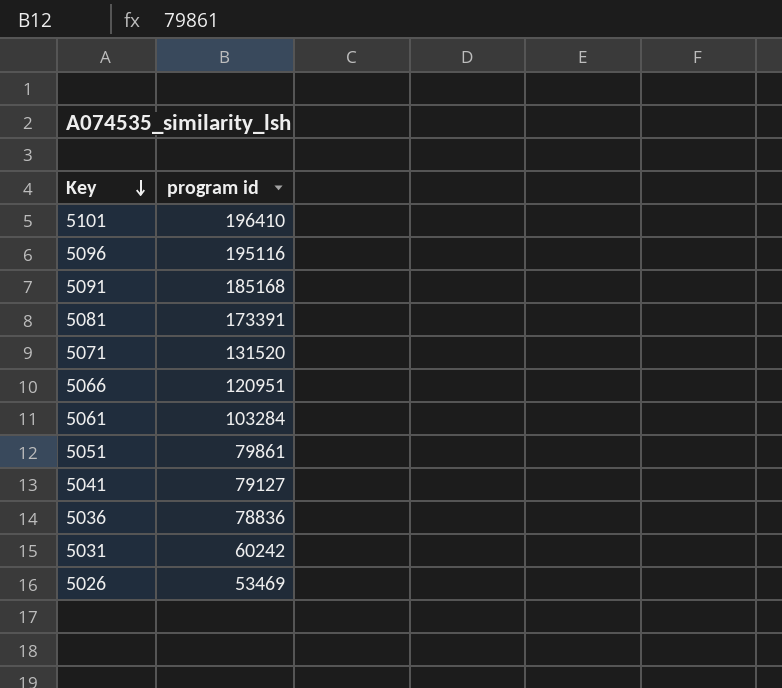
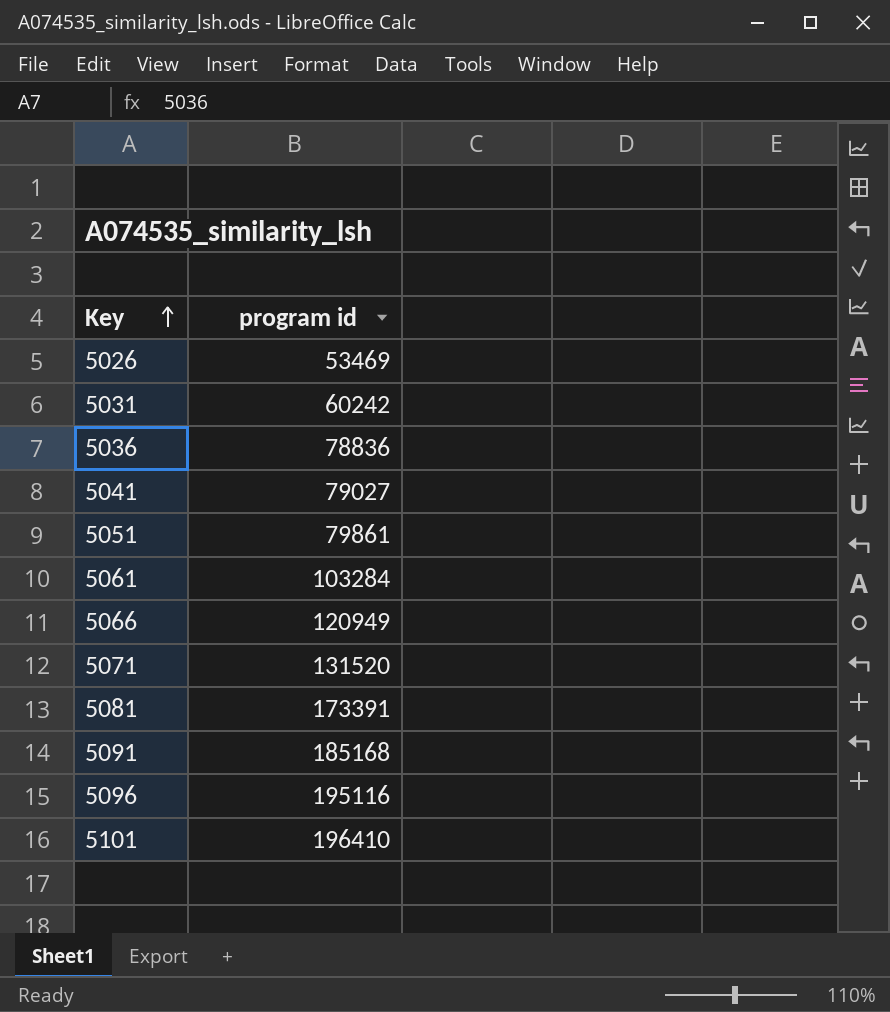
row order: Key descending -> Key ascending
5041 | program id: 79127 -> 79027
5066 | program id: 120951 -> 120949

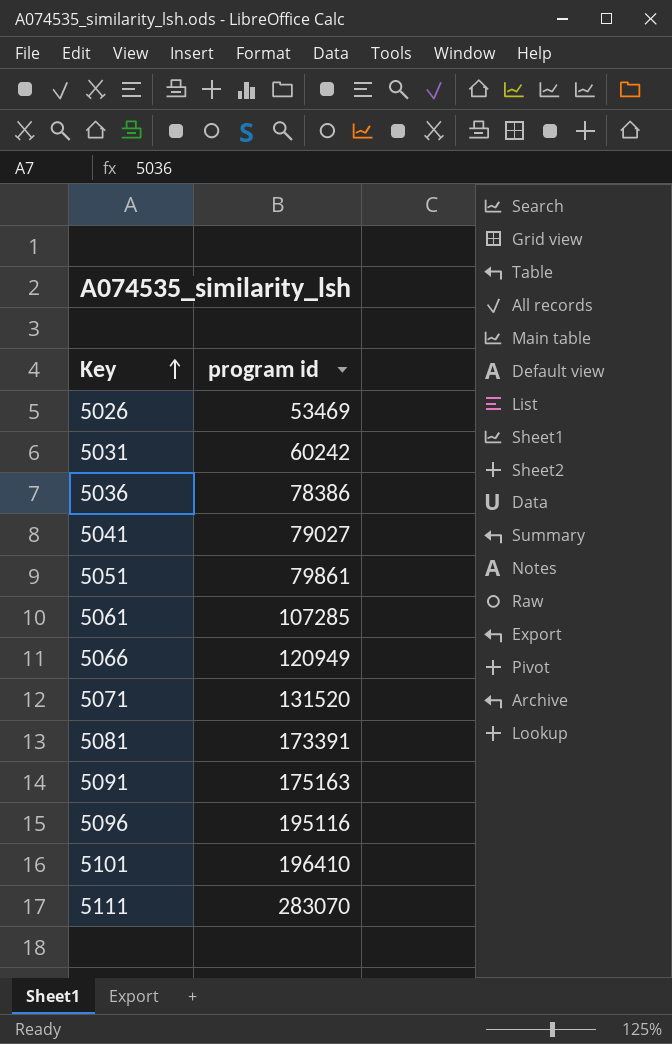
5036 | program id: 78836 -> 78386
5061 | program id: 103284 -> 107285
5091 | program id: 185168 -> 175163
row 5111: none -> 283070

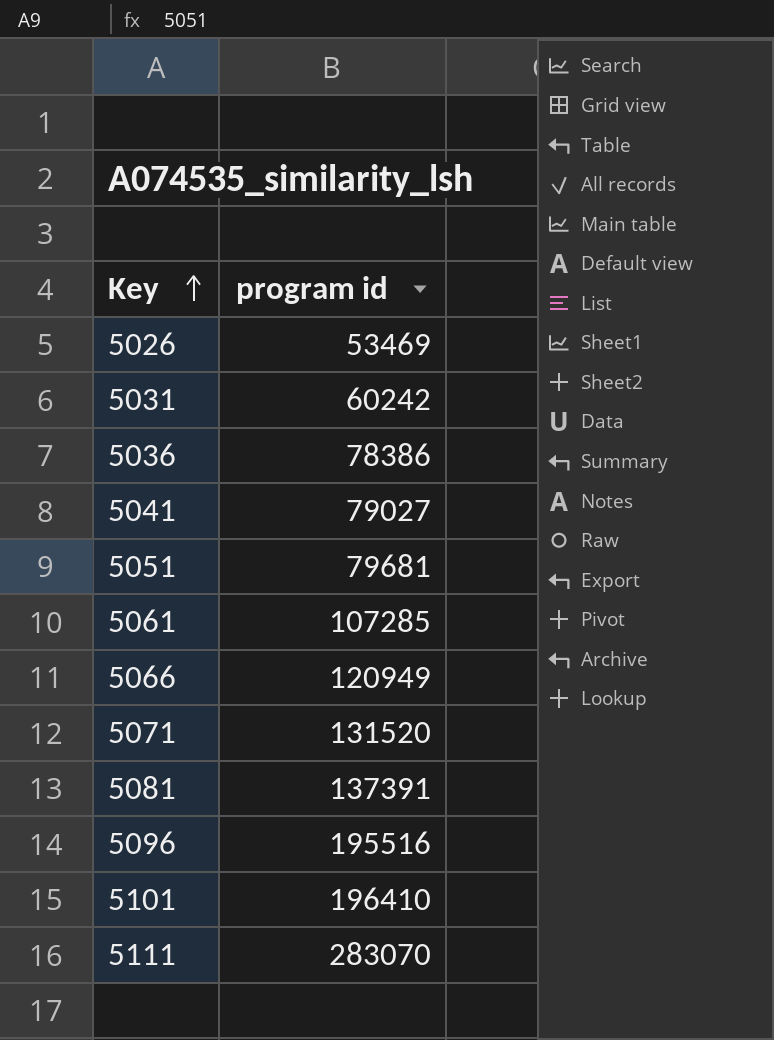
row 5091: 175163 -> none
5051 | program id: 79861 -> 79681
5081 | program id: 173391 -> 137391
5096 | program id: 195116 -> 195516

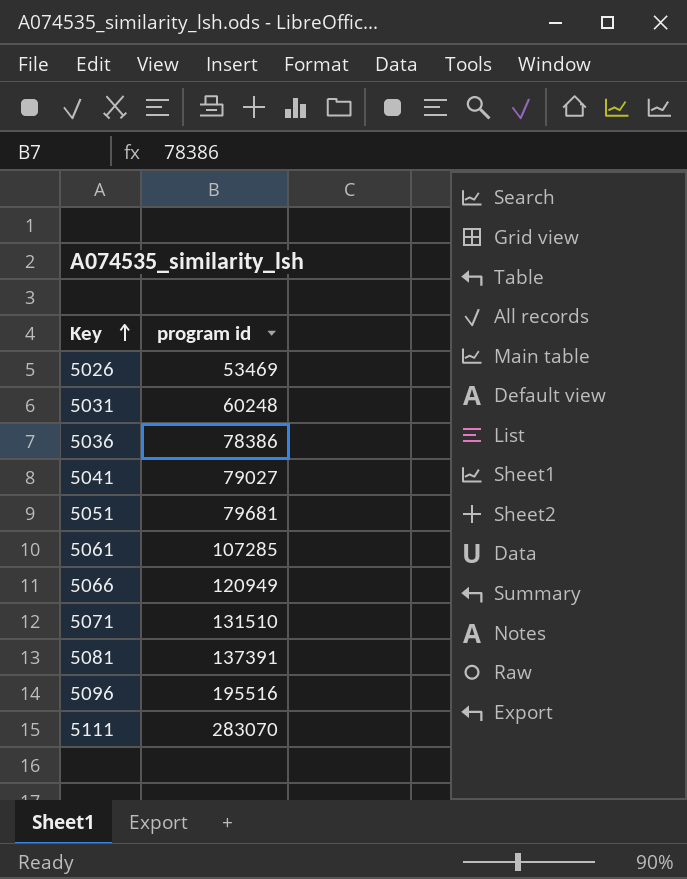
row 5101: 196410 -> none
5031 | program id: 60242 -> 60248
5071 | program id: 131520 -> 131510

